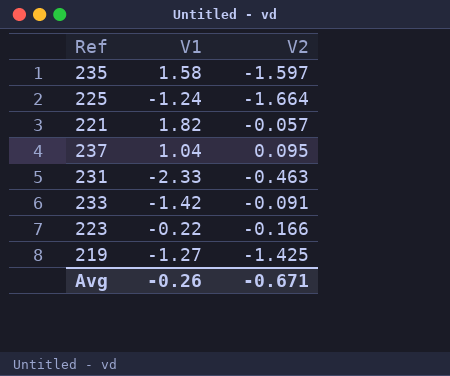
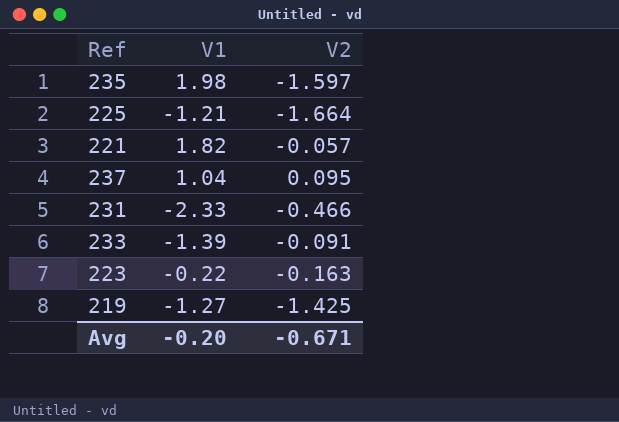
235 | V1: 1.58 -> 1.98
225 | V1: -1.24 -> -1.21
231 | V2: -0.463 -> -0.466
233 | V1: -1.42 -> -1.39
223 | V2: -0.166 -> -0.163
Avg | V1: -0.26 -> -0.20

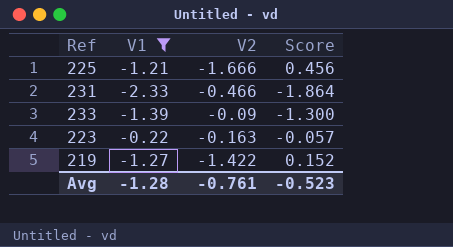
filter: none -> V1 <= -0.22
column Score | formula: none -> [V1] - [V2]
225 | V2: -1.664 -> -1.666
233 | V2: -0.091 -> -0.09
219 | V2: -1.425 -> -1.422
Avg | V1: -0.20 -> -1.28
Avg | V2: -0.671 -> -0.761

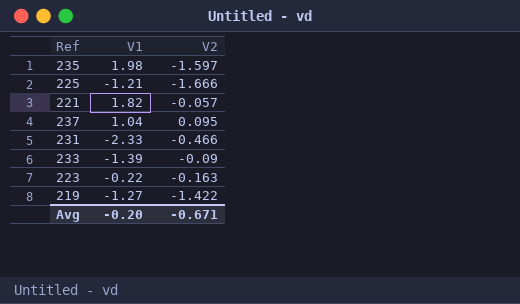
filter: V1 <= -0.22 -> none
column Score | formula: [V1] - [V2] -> none
Avg | V1: -1.28 -> -0.20
Avg | V2: -0.761 -> -0.671

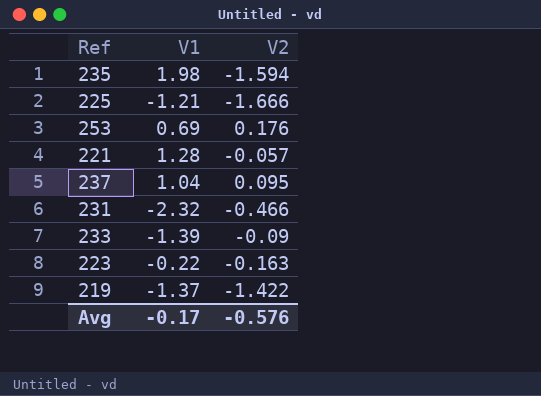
235 | V2: -1.597 -> -1.594
row 253: none -> 0.69 | 0.176
221 | V1: 1.82 -> 1.28
231 | V1: -2.33 -> -2.32
219 | V1: -1.27 -> -1.37
Avg | V1: -0.20 -> -0.17
Avg | V2: -0.671 -> -0.576

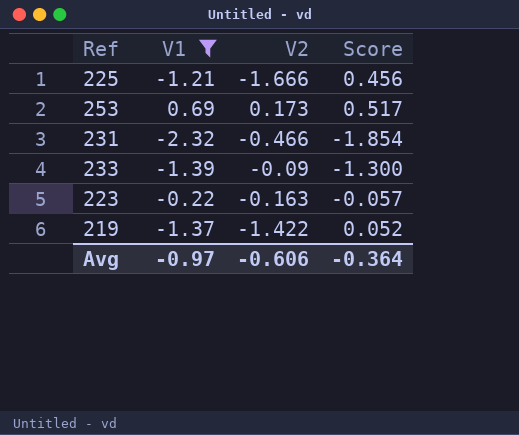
filter: none -> V1 <= 0.69
column Score | formula: none -> [V1] - [V2]
253 | V2: 0.176 -> 0.173
Avg | V1: -0.17 -> -0.97
Avg | V2: -0.576 -> -0.606

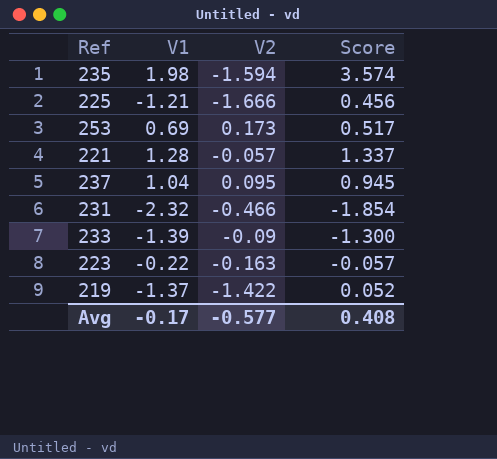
filter: V1 <= 0.69 -> none
Avg | V1: -0.97 -> -0.17
Avg | V2: -0.606 -> -0.577
Avg | Score: -0.364 -> 0.408

